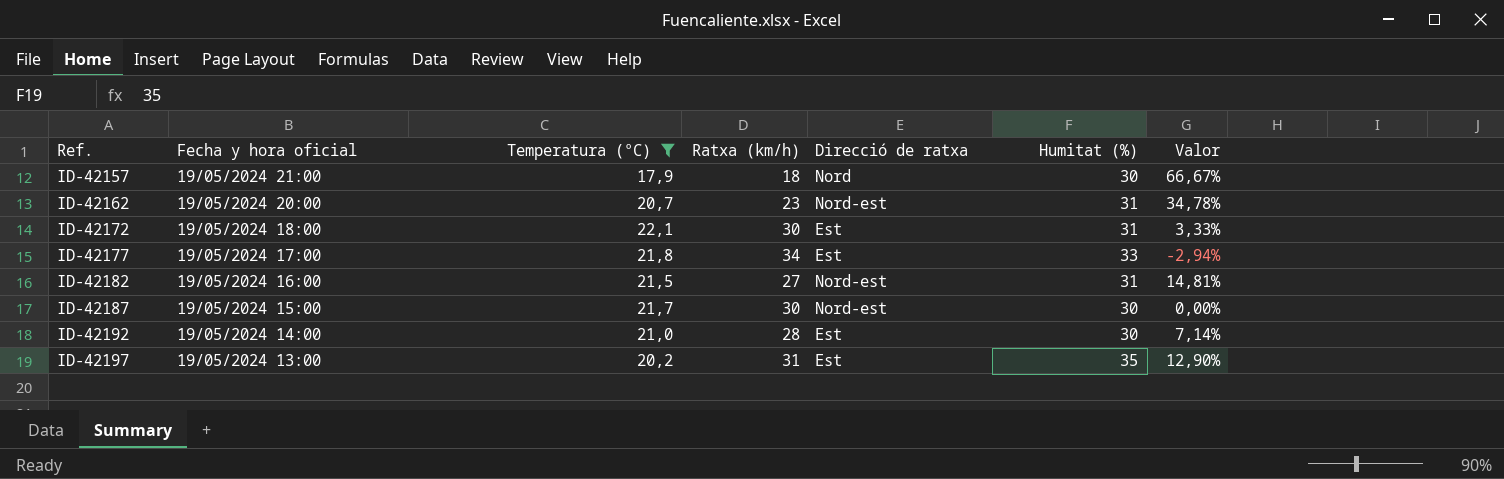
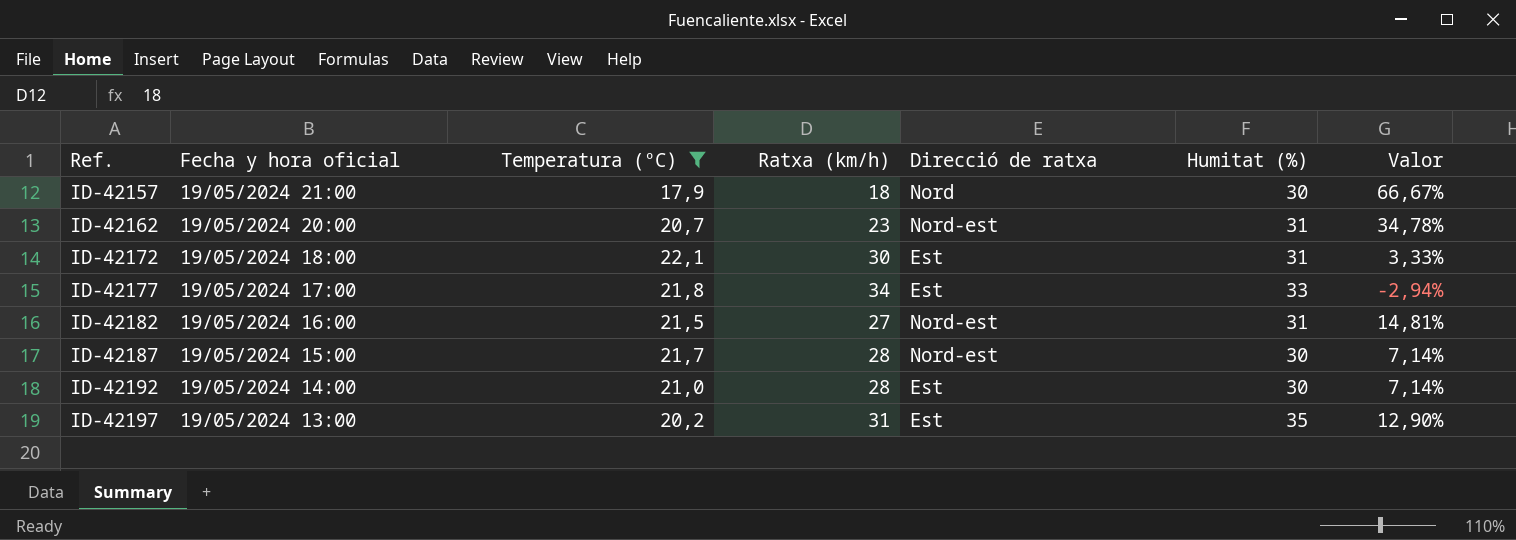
ID-42187 | Ratxa (km/h): 30 -> 28
ID-42187 | Valor: 0,00% -> 7,14%

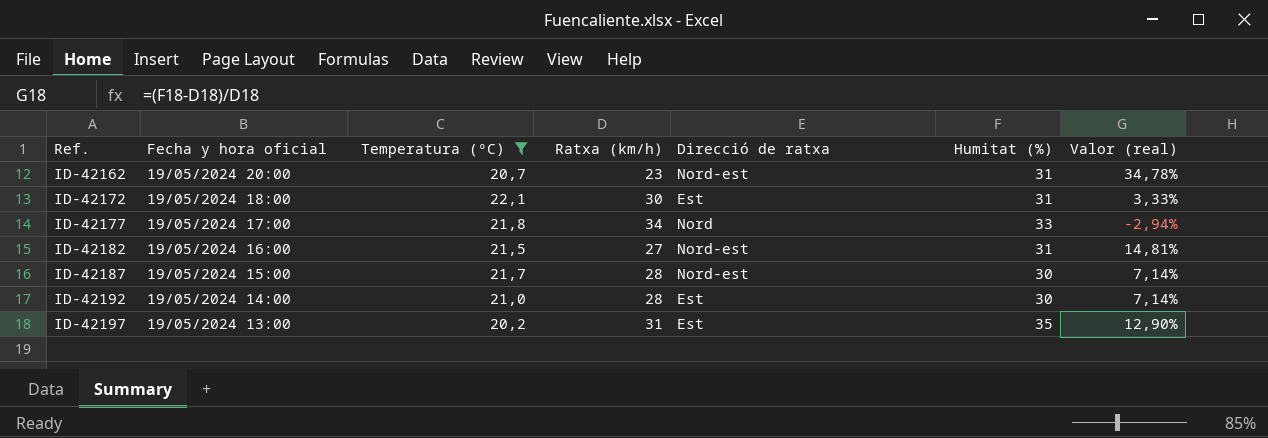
column name: Valor -> Valor (real)
row ID-42157: 19/05/2024 21:00 | 17,9 | 18 | Nord | 30 | 66,67% -> none
ID-42177 | Direcció de ratxa: Est -> Nord

